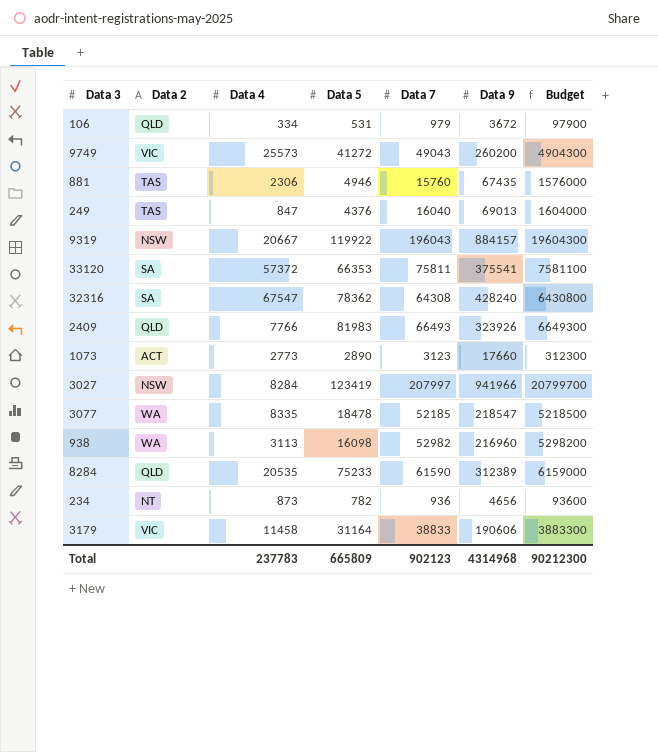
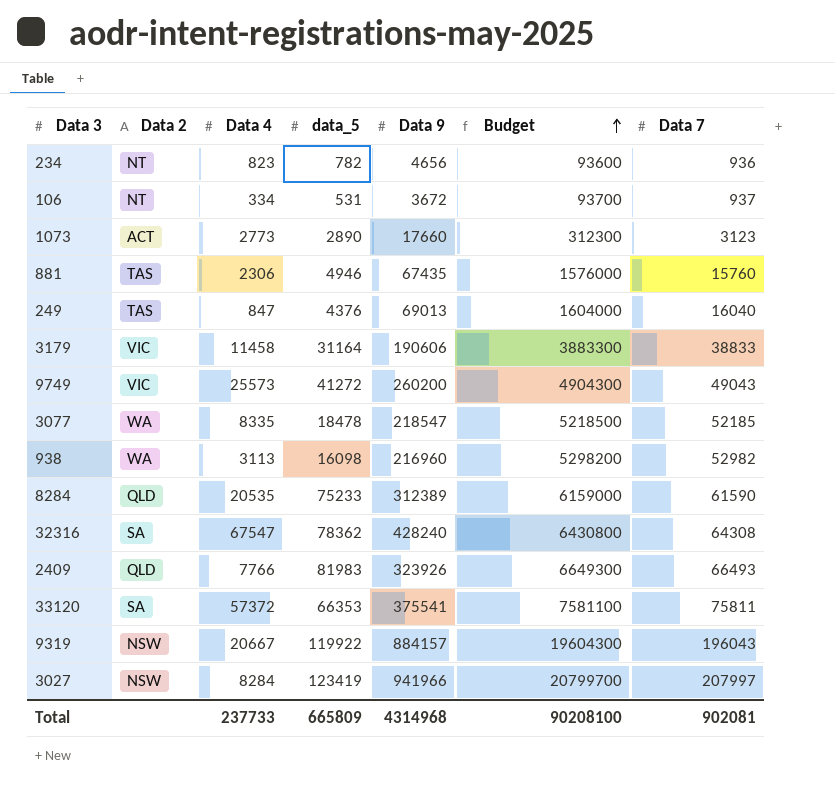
row order: none -> Budget ascending
column name: Data 5 -> data_5
column Data 7 | position: 5 -> 7
234 | Data 4: 873 -> 823
106 | Data 2: QLD -> NT
106 | Budget: 97900 -> 93700
106 | Data 7: 979 -> 937
Total | Data 4: 237783 -> 237733
Total | Budget: 90212300 -> 90208100
Total | Data 7: 902123 -> 902081

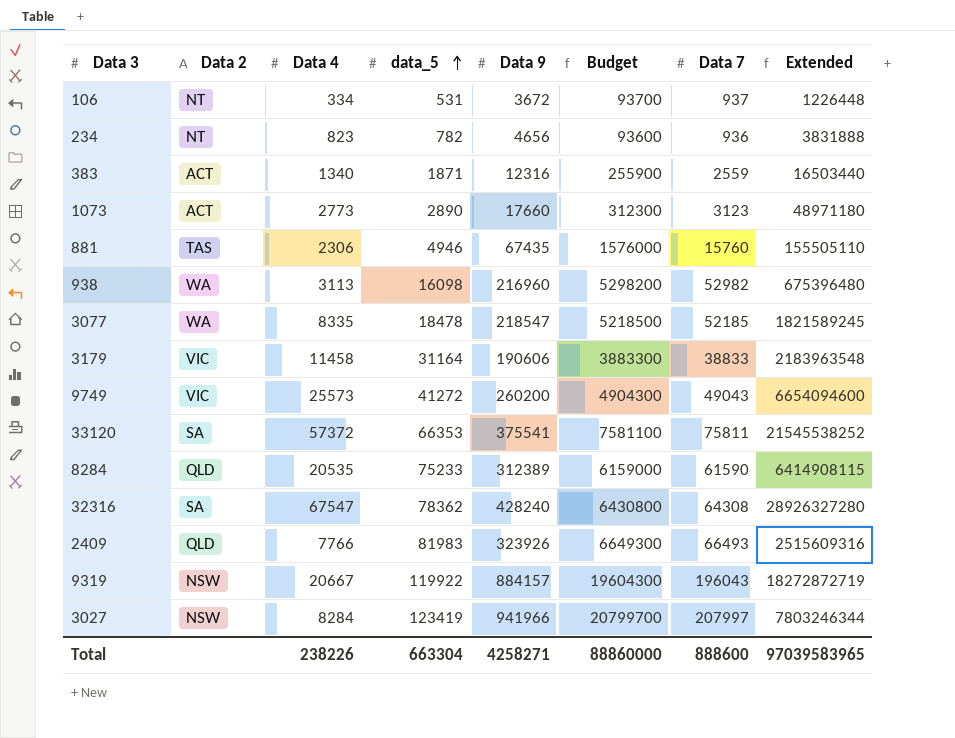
row order: Budget ascending -> data_5 ascending
column Extended | formula: none -> [Data 4] * [Data 9]
row 249: TAS | 847 | 4376 | 69013 | 1604000 | 16040 -> none
row 383: none -> ACT | 1340 | 1871 | 12316 | 255900 | 2559 | 16503440
Total | Data 4: 237733 -> 238226
Total | data_5: 665809 -> 663304
Total | Data 9: 4314968 -> 4258271
Total | Budget: 90208100 -> 88860000
Total | Data 7: 902081 -> 888600

